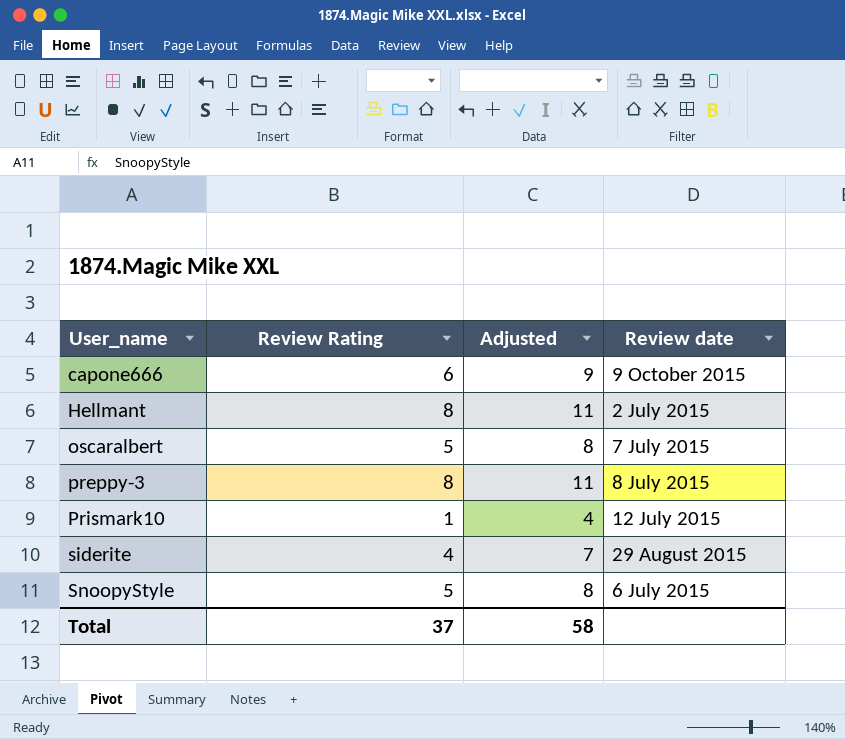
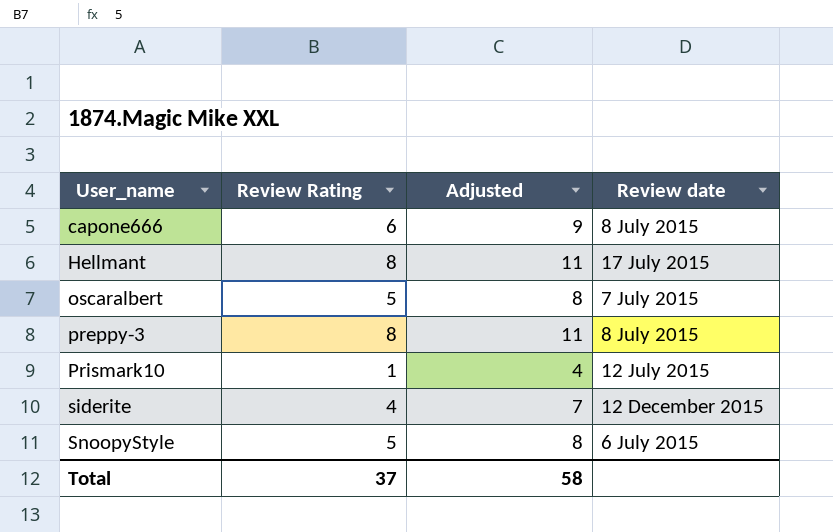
capone666 | Review date: 9 October 2015 -> 8 July 2015
Hellmant | Review date: 2 July 2015 -> 17 July 2015
siderite | Review date: 29 August 2015 -> 12 December 2015

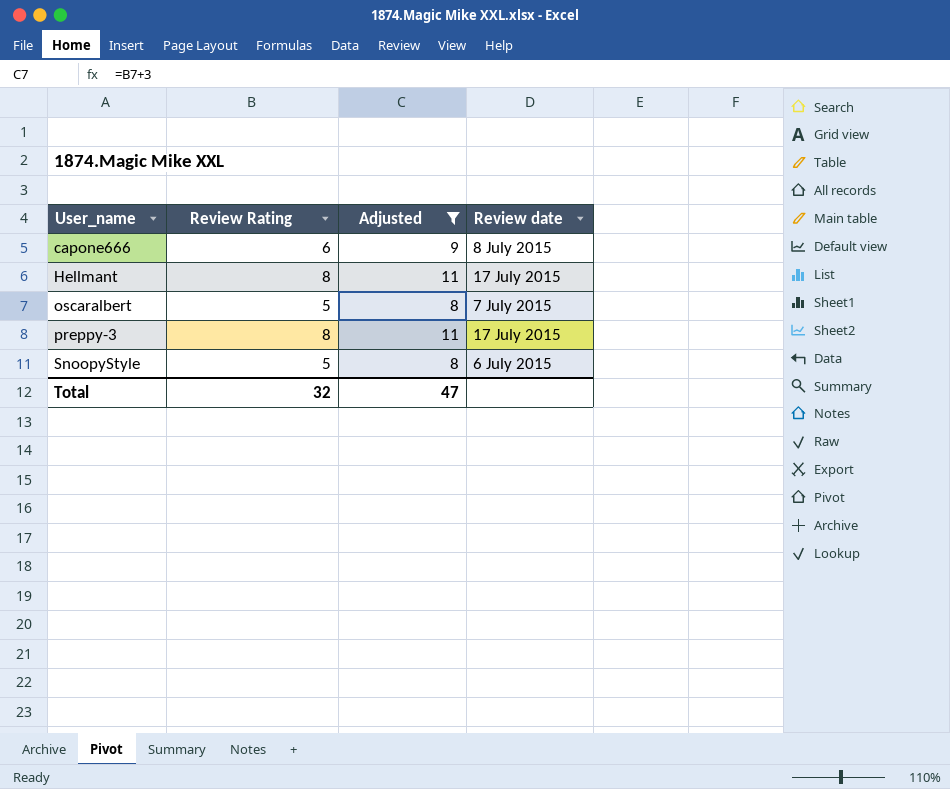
filter: none -> Adjusted >= 8
preppy-3 | Review date: 8 July 2015 -> 17 July 2015
Total | Review Rating: 37 -> 32
Total | Adjusted: 58 -> 47

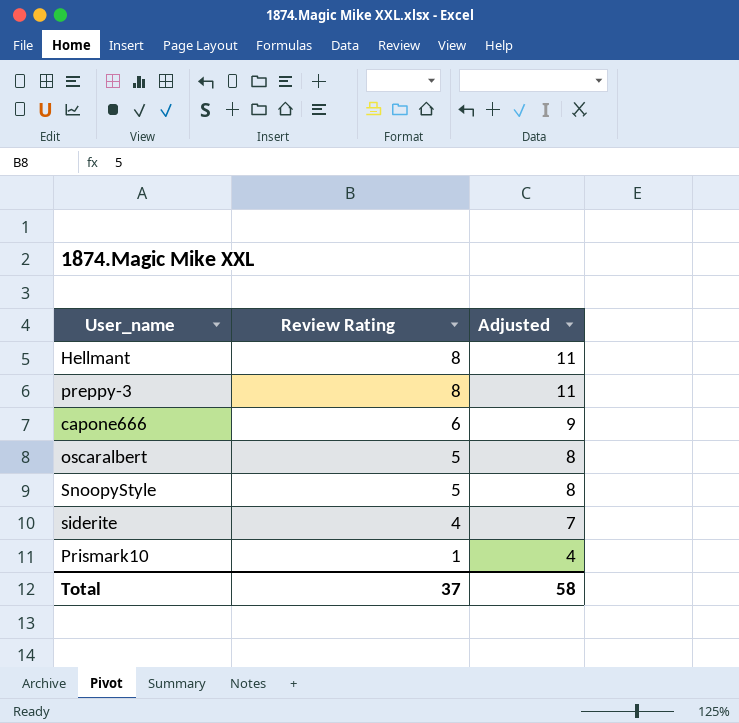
filter: Adjusted >= 8 -> none
row order: User_name ascending -> Review Rating descending
column Review date | position: 4 -> none
Total | Review Rating: 32 -> 37
Total | Adjusted: 47 -> 58

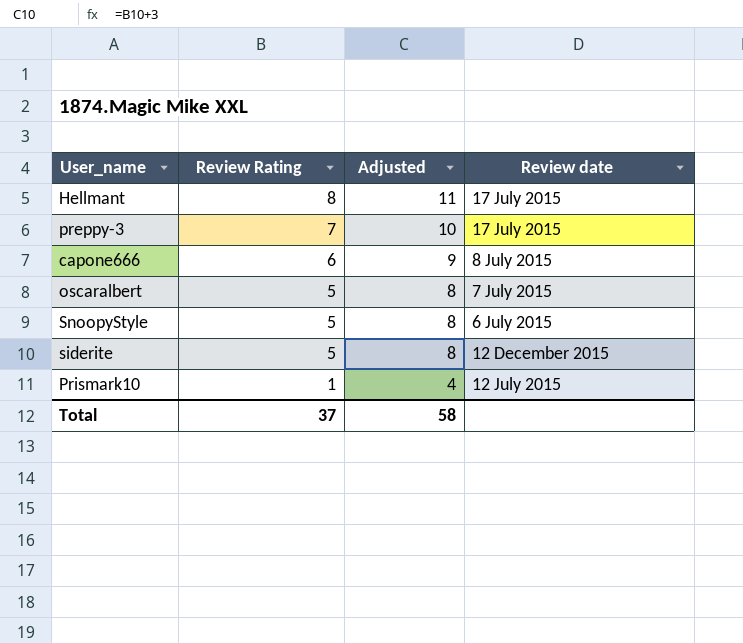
column Review date | position: none -> 4
preppy-3 | Review Rating: 8 -> 7
preppy-3 | Adjusted: 11 -> 10
siderite | Review Rating: 4 -> 5
siderite | Adjusted: 7 -> 8

